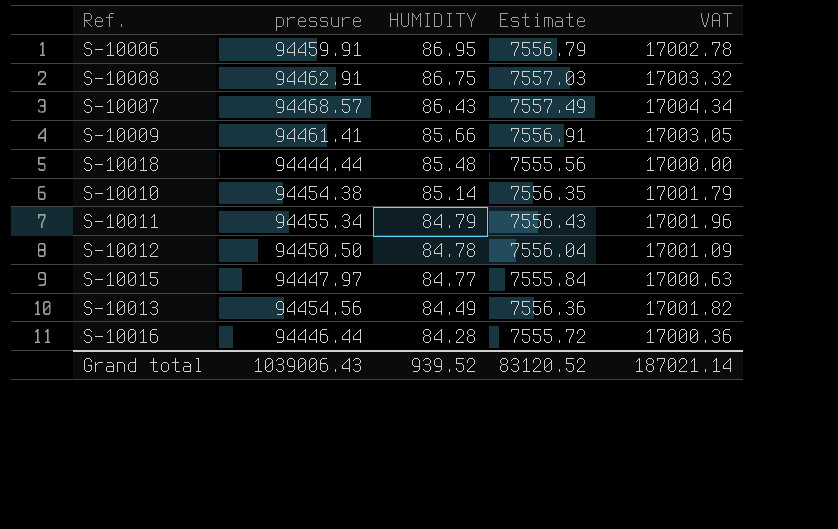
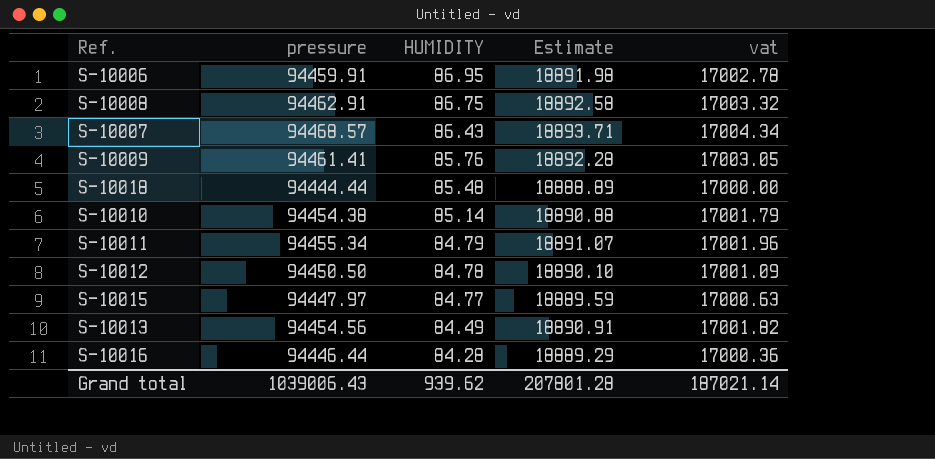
column Estimate | formula: [pressure] * 0.08 -> [pressure] * 0.2
column name: VAT -> vat
S-10009 | HUMIDITY: 85.66 -> 85.76
Grand total | HUMIDITY: 939.52 -> 939.62
Grand total | Estimate: 83120.52 -> 207801.28

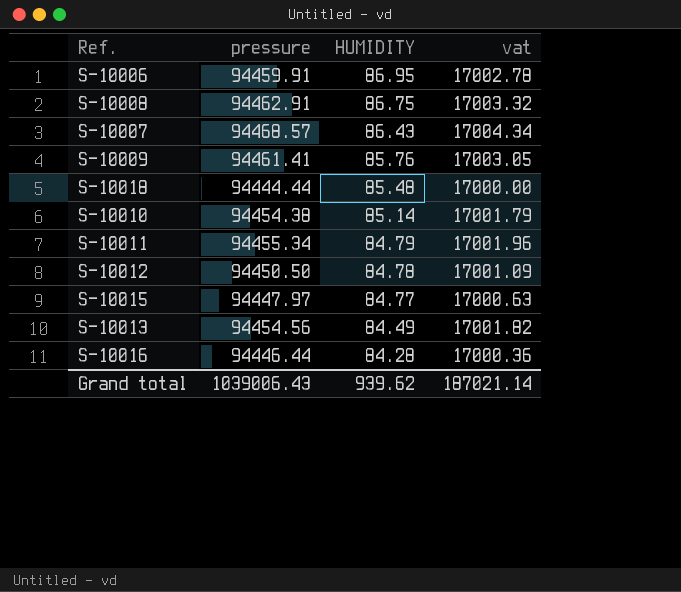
column Estimate | formula: [pressure] * 0.2 -> none

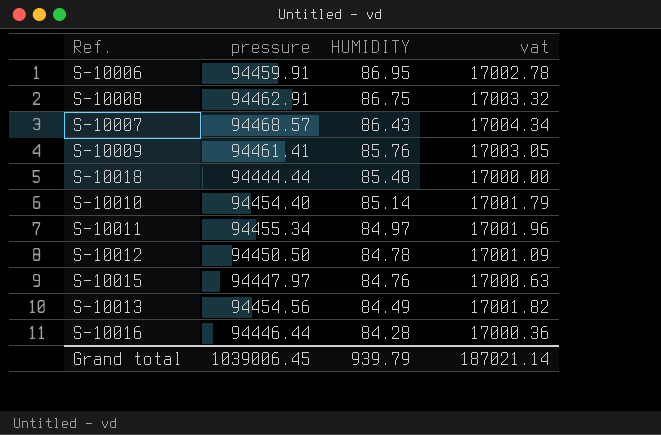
S-10010 | pressure: 94454.38 -> 94454.40
S-10011 | HUMIDITY: 84.79 -> 84.97
S-10015 | HUMIDITY: 84.77 -> 84.76
Grand total | pressure: 1039006.43 -> 1039006.45
Grand total | HUMIDITY: 939.62 -> 939.79

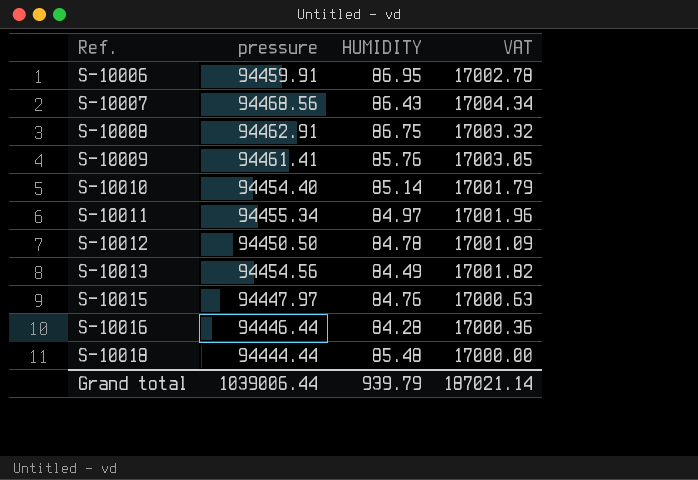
row order: HUMIDITY descending -> Ref. ascending
column name: vat -> VAT
S-10007 | pressure: 94468.57 -> 94468.56
Grand total | pressure: 1039006.45 -> 1039006.44

